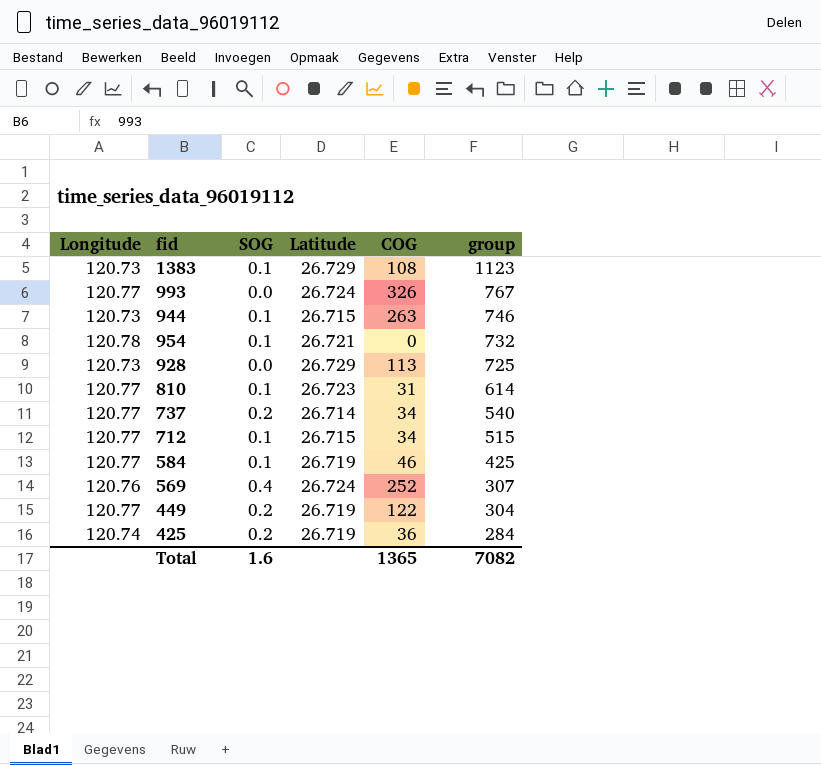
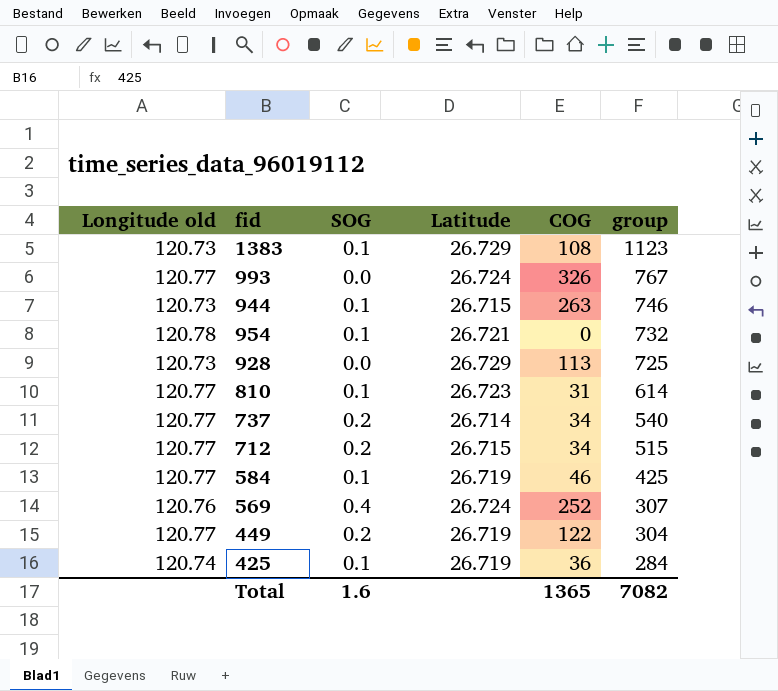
column name: Longitude -> Longitude old
712 | SOG: 0.1 -> 0.2
425 | SOG: 0.2 -> 0.1

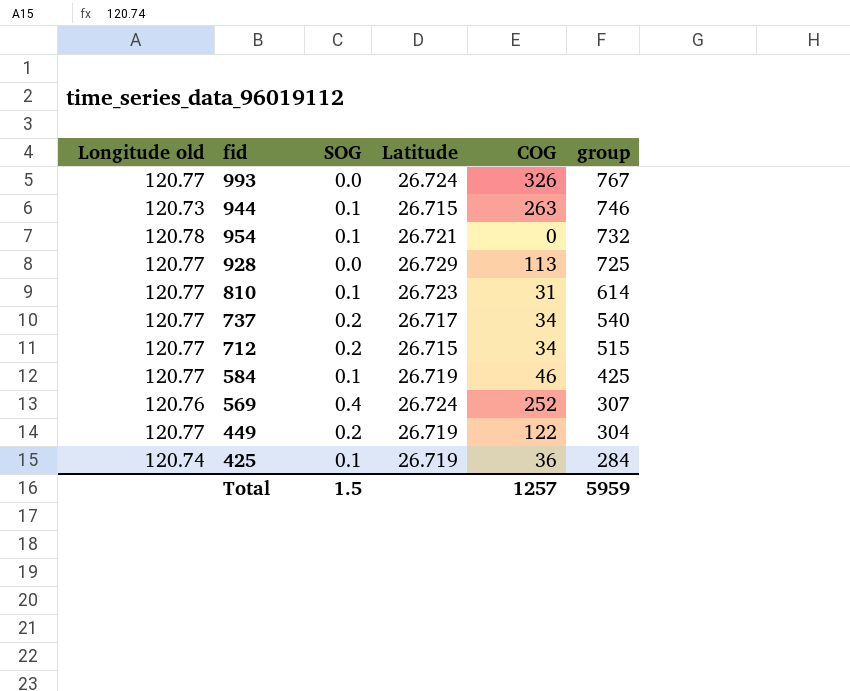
row 1383: 120.73 | 0.1 | 26.729 | 108 | 1123 -> none
928 | Longitude old: 120.73 -> 120.77
737 | Latitude: 26.714 -> 26.717
Total | SOG: 1.6 -> 1.5
Total | COG: 1365 -> 1257
Total | group: 7082 -> 5959

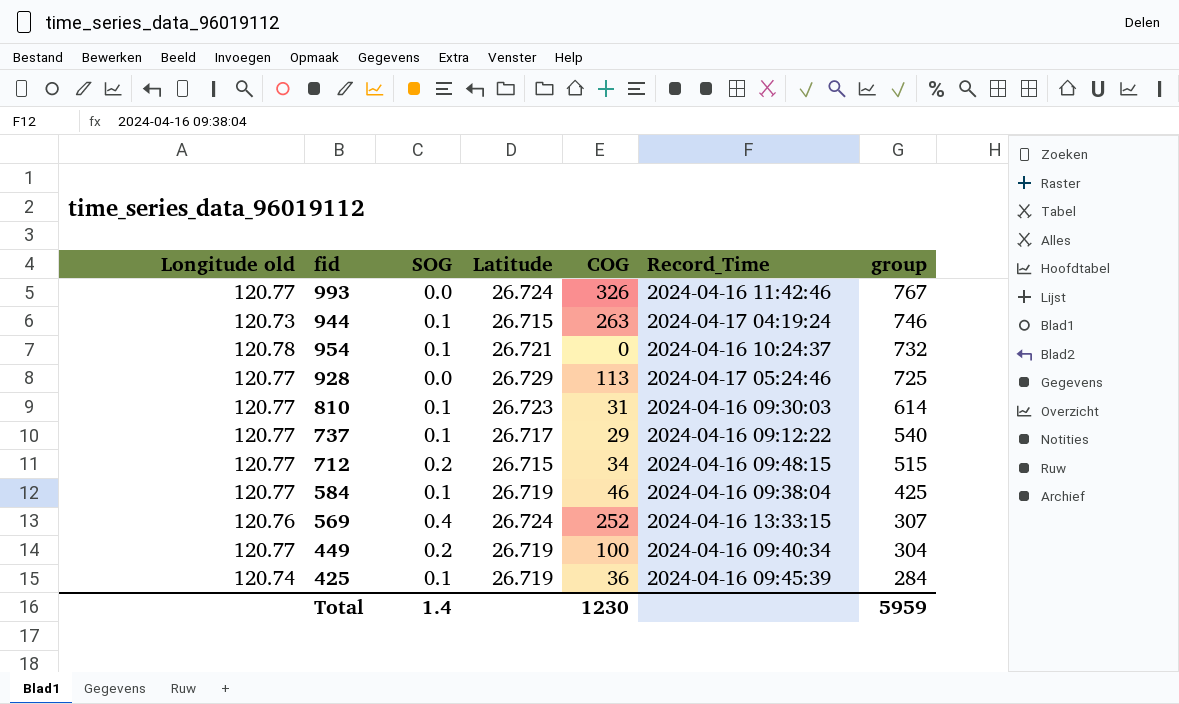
column Record_Time | position: none -> 6
737 | SOG: 0.2 -> 0.1
737 | COG: 34 -> 29
449 | COG: 122 -> 100
Total | SOG: 1.5 -> 1.4
Total | COG: 1257 -> 1230

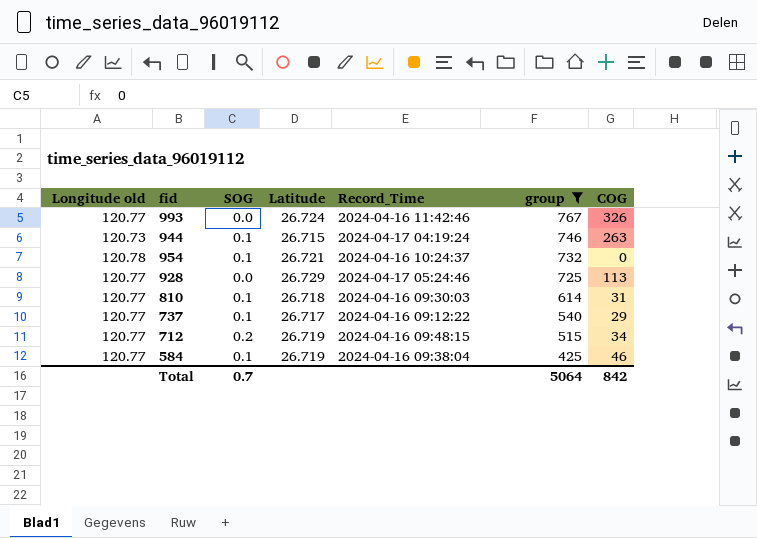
filter: none -> group >= 425
column COG | position: 5 -> 7
810 | Latitude: 26.723 -> 26.718
712 | Latitude: 26.715 -> 26.719
Total | SOG: 1.4 -> 0.7
Total | group: 5959 -> 5064
Total | COG: 1230 -> 842

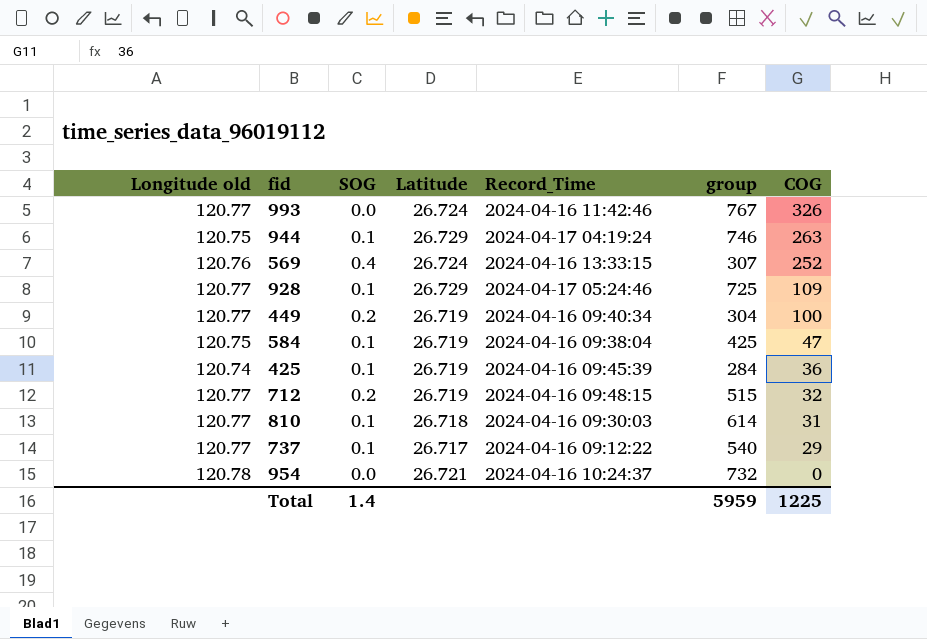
filter: group >= 425 -> none
row order: group descending -> COG descending
944 | Longitude old: 120.73 -> 120.75
944 | Latitude: 26.715 -> 26.729
928 | SOG: 0.0 -> 0.1
928 | COG: 113 -> 109
584 | Longitude old: 120.77 -> 120.75
584 | COG: 46 -> 47
712 | COG: 34 -> 32
954 | SOG: 0.1 -> 0.0
Total | SOG: 0.7 -> 1.4
Total | group: 5064 -> 5959
Total | COG: 842 -> 1225

